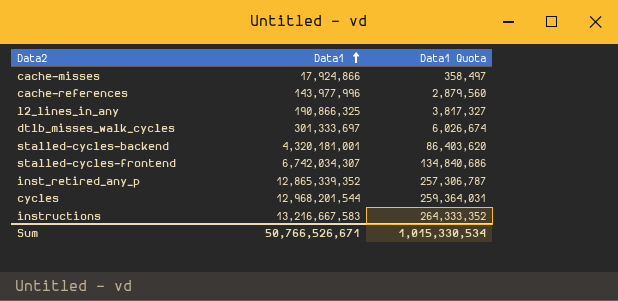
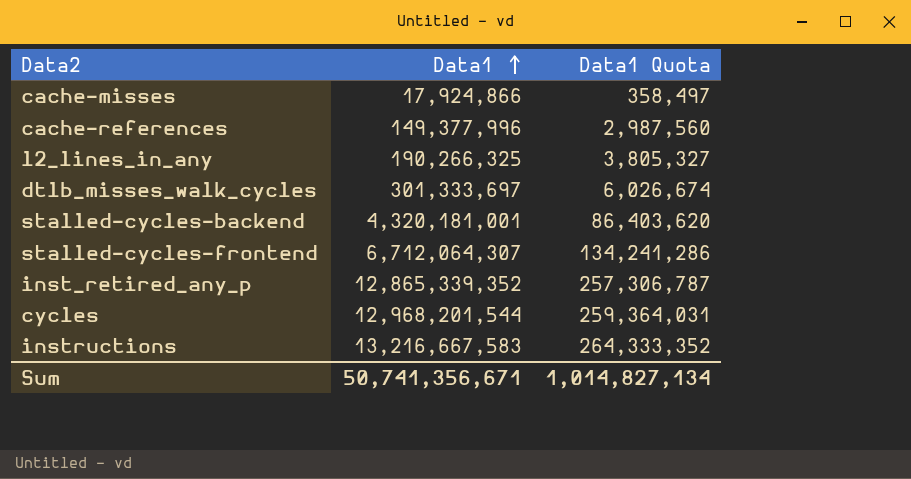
cache-references | Data1: 143,977,996 -> 149,377,996
cache-references | Data1 Quota: 2,879,560 -> 2,987,560
l2_lines_in_any | Data1: 190,866,325 -> 190,266,325
l2_lines_in_any | Data1 Quota: 3,817,327 -> 3,805,327
stalled-cycles-frontend | Data1: 6,742,034,307 -> 6,712,064,307
stalled-cycles-frontend | Data1 Quota: 134,840,686 -> 134,241,286
Sum | Data1: 50,766,526,671 -> 50,741,356,671
Sum | Data1 Quota: 1,015,330,534 -> 1,014,827,134

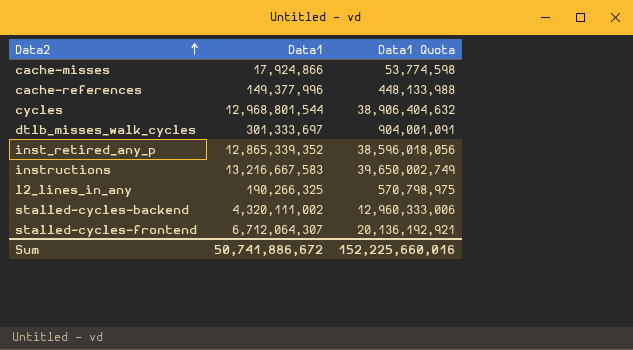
row order: Data1 ascending -> Data2 ascending
column Data1 Quota | formula: [Data1] * 0.02 -> [Data1] * 3
cycles | Data1: 12,968,201,544 -> 12,968,801,544
stalled-cycles-backend | Data1: 4,320,181,001 -> 4,320,111,002
Sum | Data1: 50,741,356,671 -> 50,741,886,672
Sum | Data1 Quota: 1,014,827,134 -> 152,225,660,016

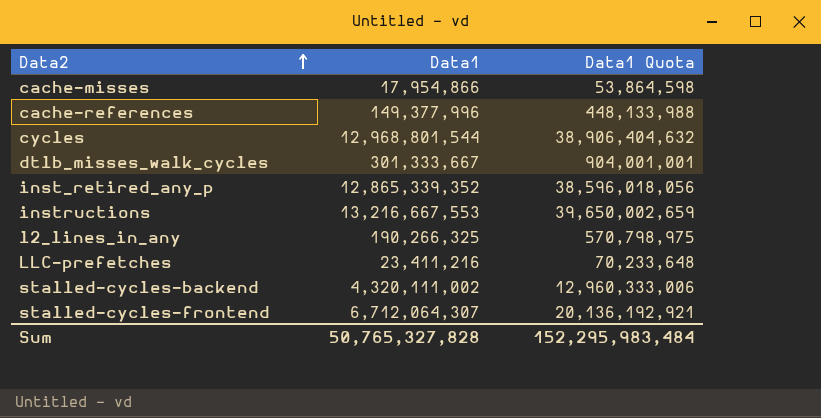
cache-misses | Data1: 17,924,866 -> 17,954,866
cache-misses | Data1 Quota: 53,774,598 -> 53,864,598
dtlb_misses_walk_cycles | Data1: 301,333,697 -> 301,333,667
dtlb_misses_walk_cycles | Data1 Quota: 904,001,091 -> 904,001,001
instructions | Data1: 13,216,667,583 -> 13,216,667,553
instructions | Data1 Quota: 39,650,002,749 -> 39,650,002,659
row LLC-prefetches: none -> 23,411,216 | 70,233,648
Sum | Data1: 50,741,886,672 -> 50,765,327,828
Sum | Data1 Quota: 152,225,660,016 -> 152,295,983,484

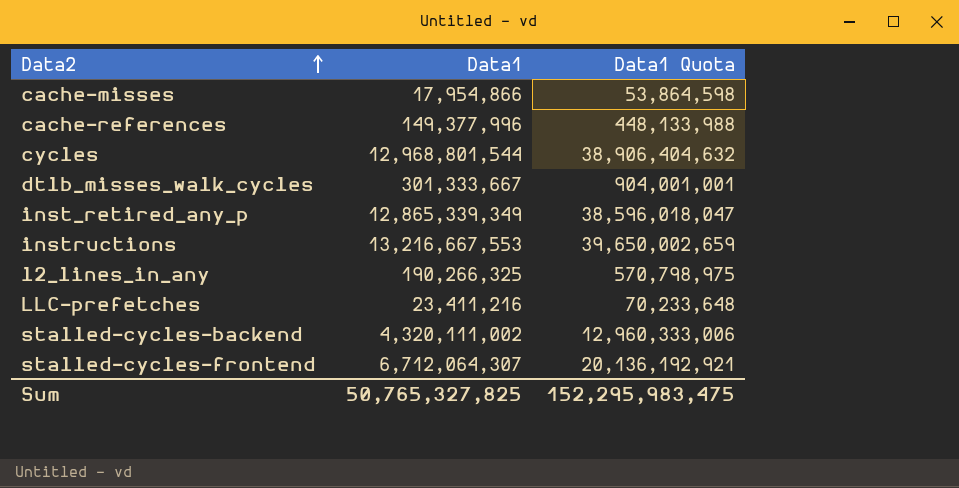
inst_retired_any_p | Data1: 12,865,339,352 -> 12,865,339,349
inst_retired_any_p | Data1 Quota: 38,596,018,056 -> 38,596,018,047
Sum | Data1: 50,765,327,828 -> 50,765,327,825
Sum | Data1 Quota: 152,295,983,484 -> 152,295,983,475

